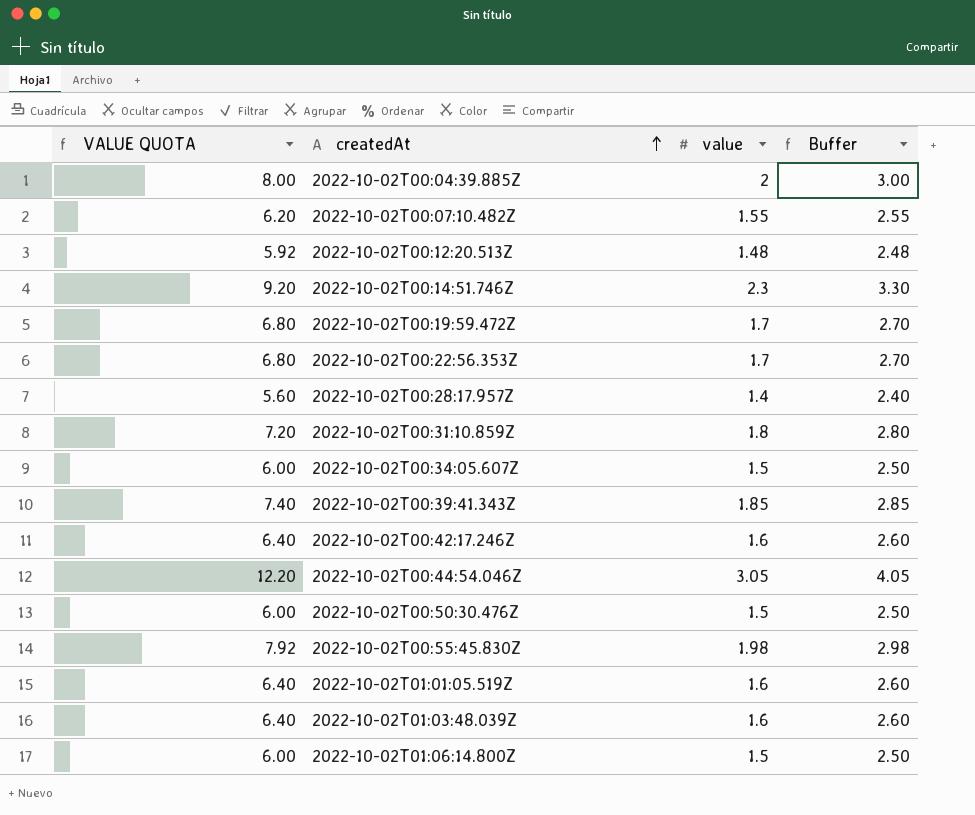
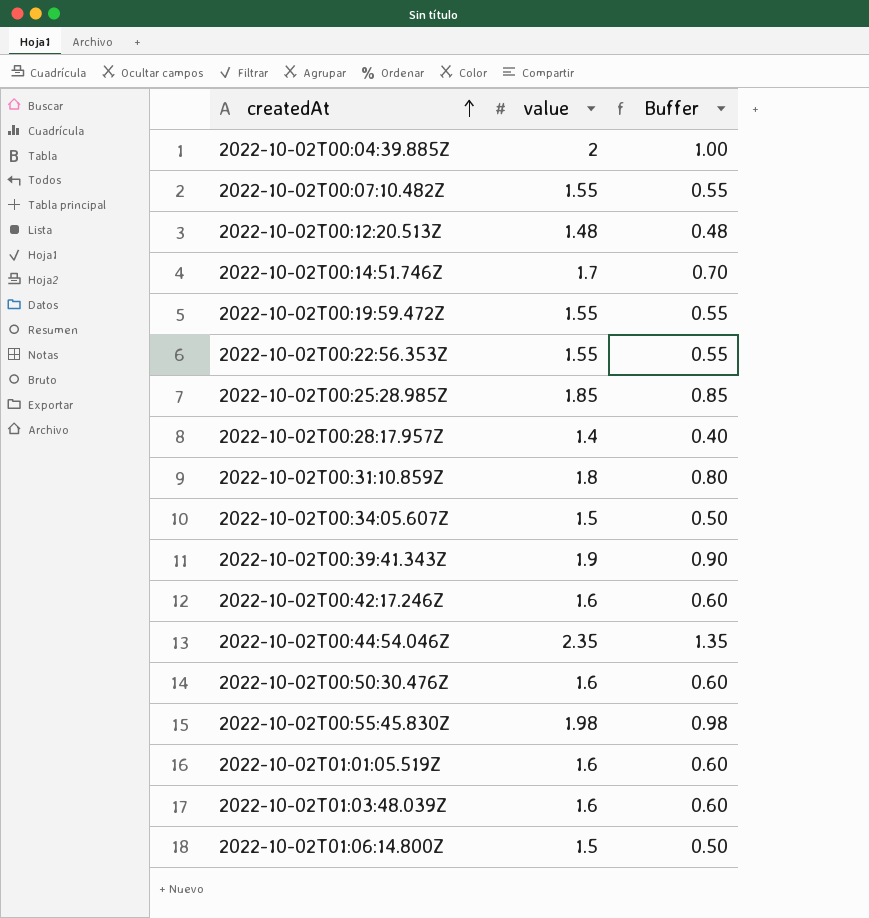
column VALUE QUOTA | formula: [value] * 4 -> none
column Buffer | formula: [value] + 1 -> [value] - 1
2022-10-02T00:14:51.746Z | value: 2.3 -> 1.7
2022-10-02T00:19:59.472Z | value: 1.7 -> 1.55
2022-10-02T00:22:56.353Z | value: 1.7 -> 1.55
row 2022-10-02T00:25:28.985Z: none -> 1.85 | 0.85
2022-10-02T00:39:41.343Z | value: 1.85 -> 1.9
2022-10-02T00:44:54.046Z | value: 3.05 -> 2.35
2022-10-02T00:50:30.476Z | value: 1.5 -> 1.6

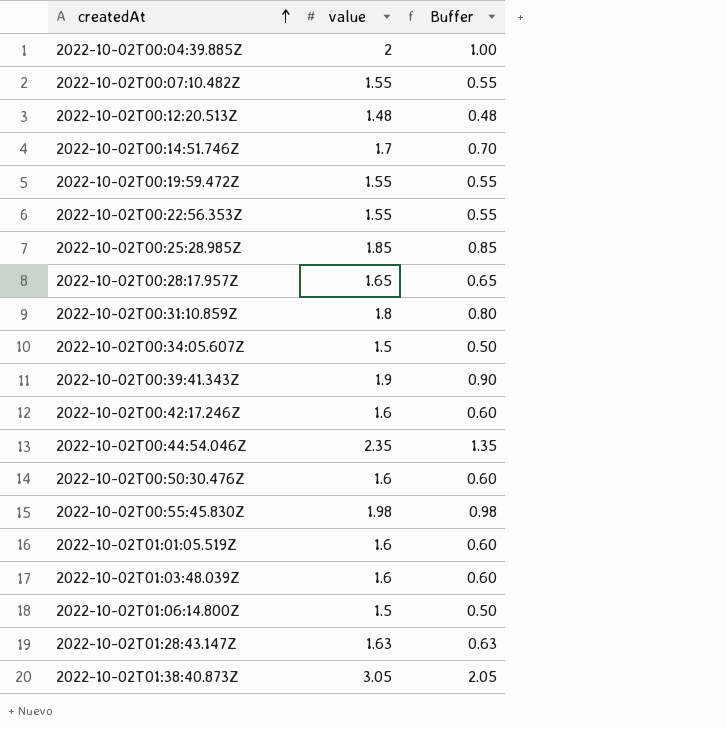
2022-10-02T00:28:17.957Z | value: 1.4 -> 1.65
2022-10-02T00:28:17.957Z | Buffer: 0.40 -> 0.65
row 2022-10-02T01:28:43.147Z: none -> 1.63 | 0.63
row 2022-10-02T01:38:40.873Z: none -> 3.05 | 2.05

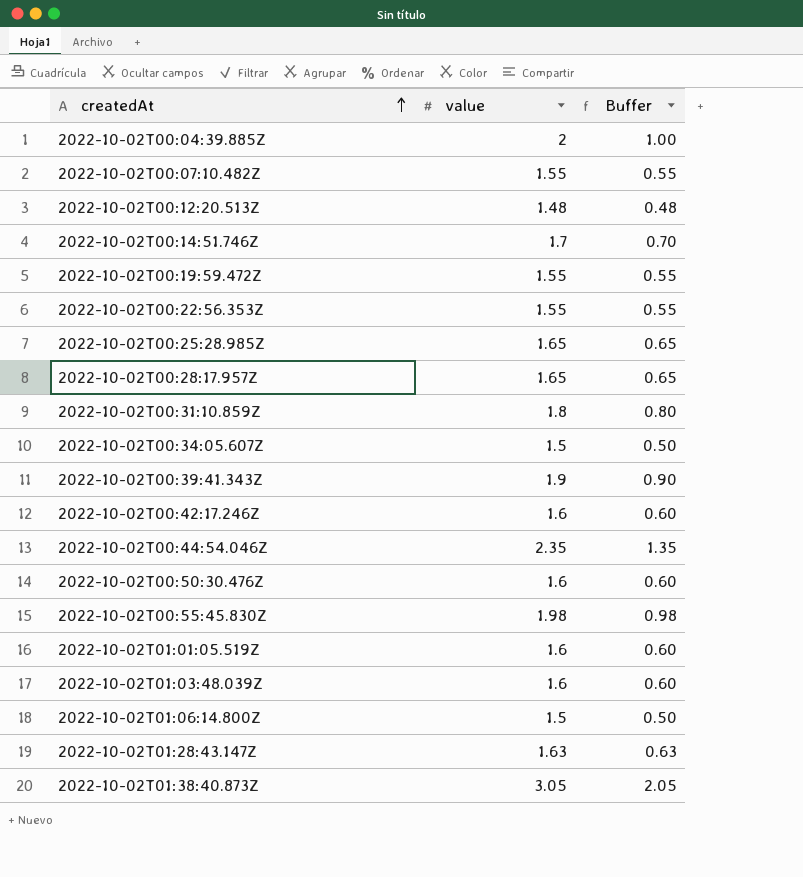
2022-10-02T00:25:28.985Z | value: 1.85 -> 1.65
2022-10-02T00:25:28.985Z | Buffer: 0.85 -> 0.65

